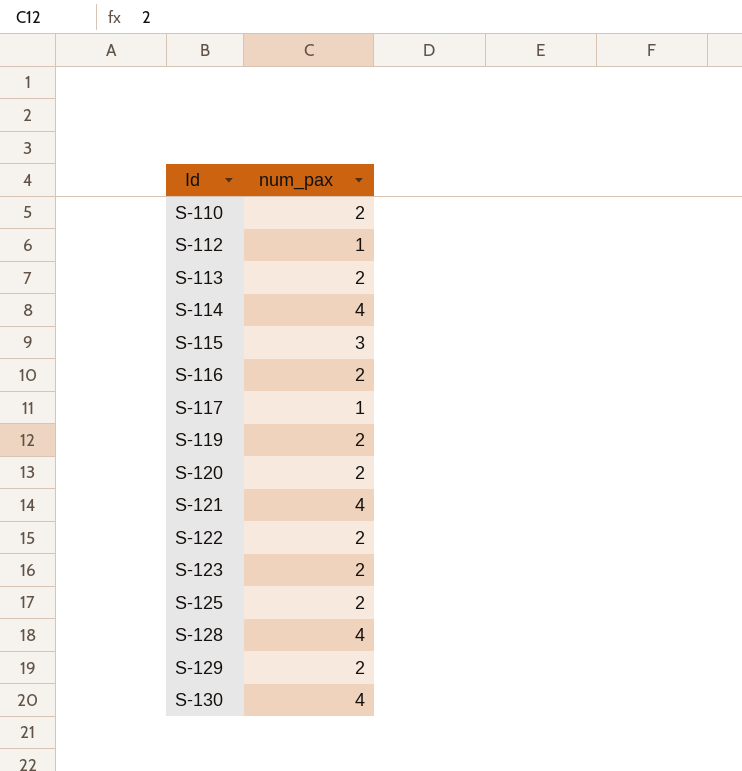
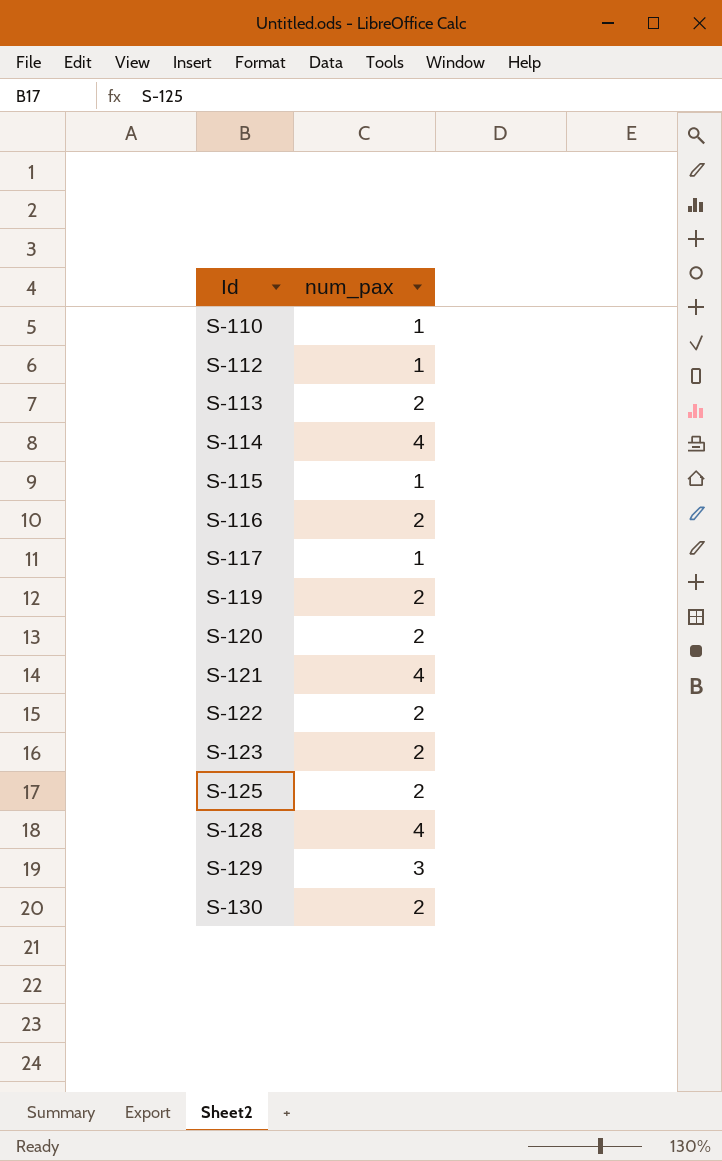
S-110 | num_pax: 2 -> 1
S-115 | num_pax: 3 -> 1
S-129 | num_pax: 2 -> 3
S-130 | num_pax: 4 -> 2

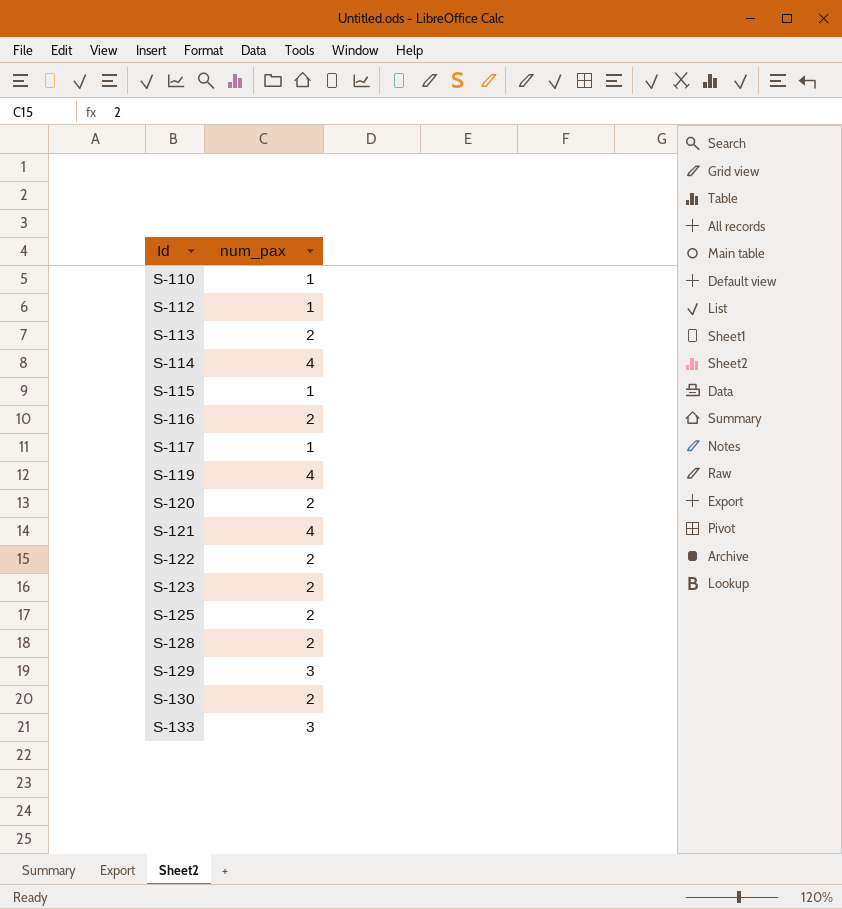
S-119 | num_pax: 2 -> 4
S-128 | num_pax: 4 -> 2
row S-133: none -> 3

